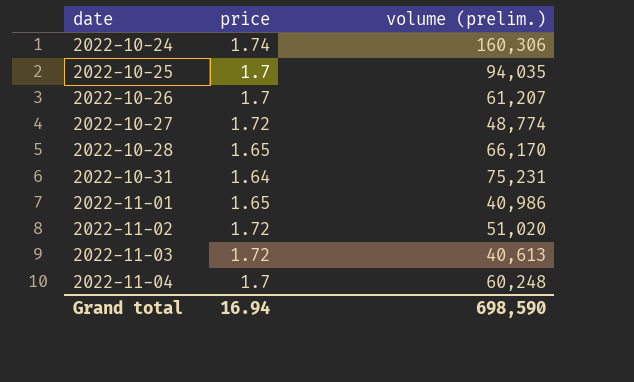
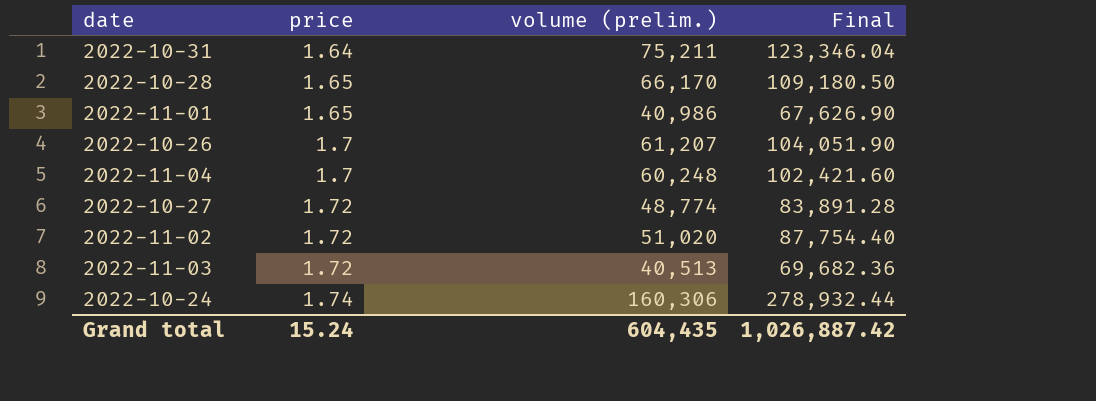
row order: date ascending -> price ascending
column Final | formula: none -> [price] * [volume (prelim.)]
row 2022-10-25: 1.7 | 94,035 -> none
2022-10-31 | volume (prelim.): 75,231 -> 75,211
2022-11-03 | volume (prelim.): 40,613 -> 40,513
Grand total | price: 16.94 -> 15.24
Grand total | volume (prelim.): 698,590 -> 604,435

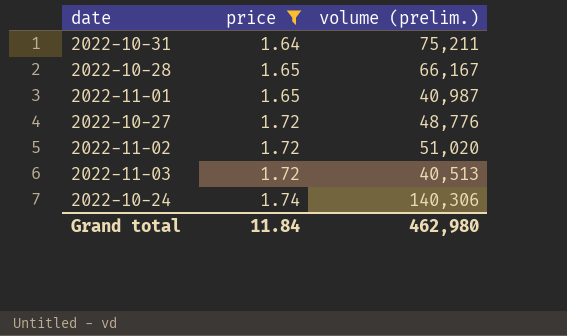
filter: none -> price != 1.7
column Final | formula: [price] * [volume (prelim.)] -> none
2022-10-28 | volume (prelim.): 66,170 -> 66,167
2022-11-01 | volume (prelim.): 40,986 -> 40,987
2022-10-27 | volume (prelim.): 48,774 -> 48,776
2022-10-24 | volume (prelim.): 160,306 -> 140,306
Grand total | price: 15.24 -> 11.84
Grand total | volume (prelim.): 604,435 -> 462,980

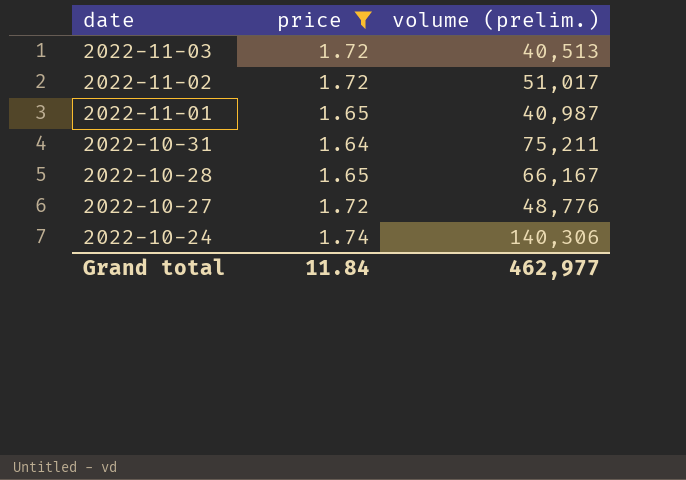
row order: price ascending -> date descending
2022-11-02 | volume (prelim.): 51,020 -> 51,017
Grand total | volume (prelim.): 462,980 -> 462,977

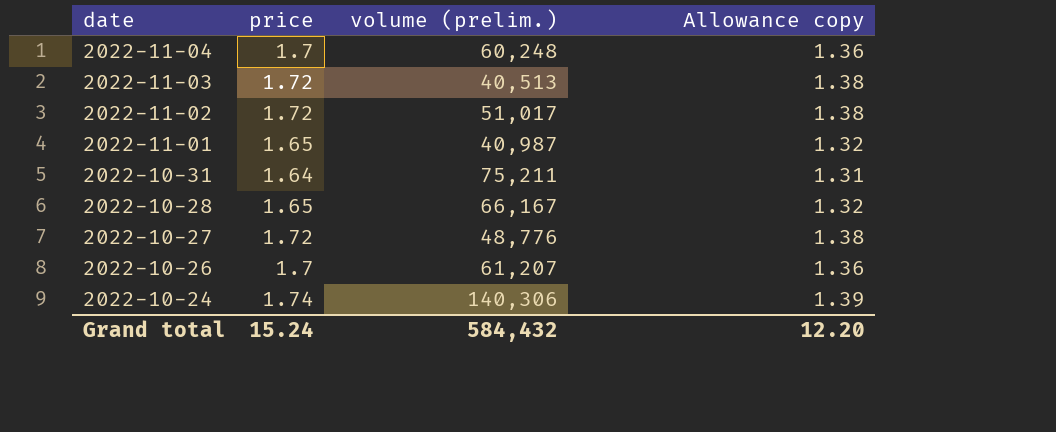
filter: price != 1.7 -> none
column Allowance copy | formula: none -> [price] * 0.8
Grand total | price: 11.84 -> 15.24
Grand total | volume (prelim.): 462,977 -> 584,432

